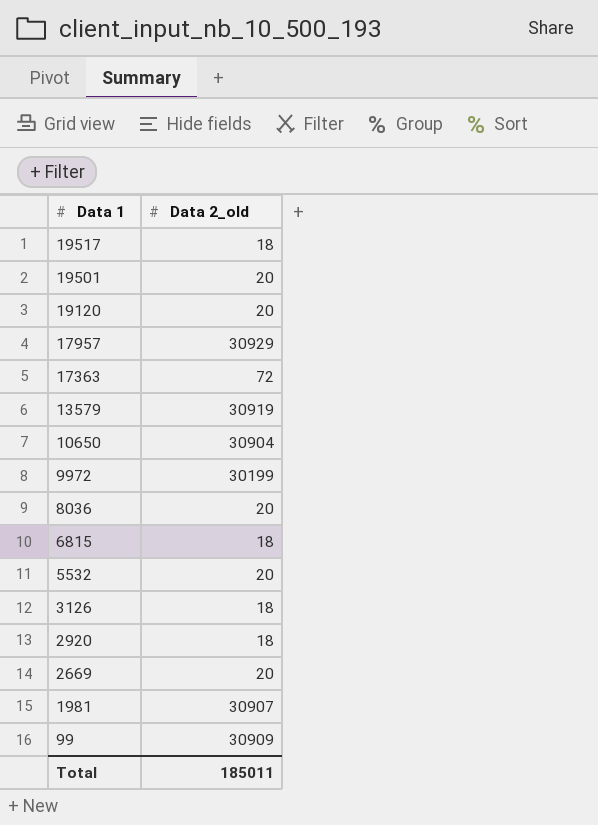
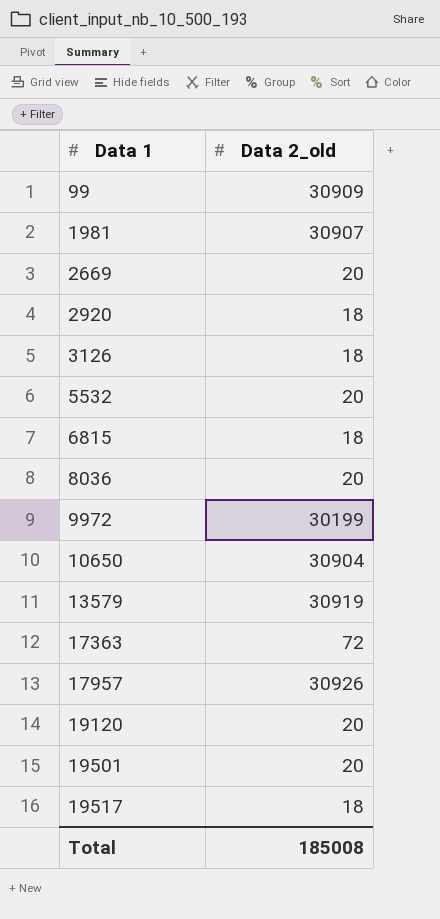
row order: Data 1 descending -> Data 1 ascending
17957 | Data 2_old: 30929 -> 30926
Total | Data 2_old: 185011 -> 185008

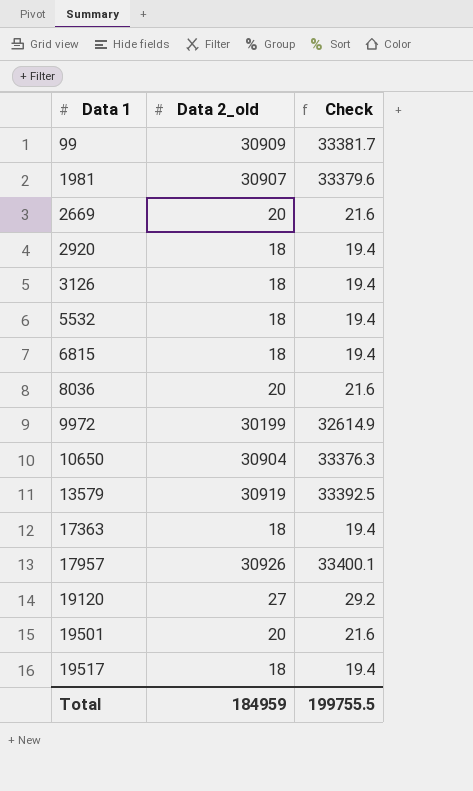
column Check | formula: none -> [Data 2_old] * 1.08
5532 | Data 2_old: 20 -> 18
17363 | Data 2_old: 72 -> 18
19120 | Data 2_old: 20 -> 27
Total | Data 2_old: 185008 -> 184959

